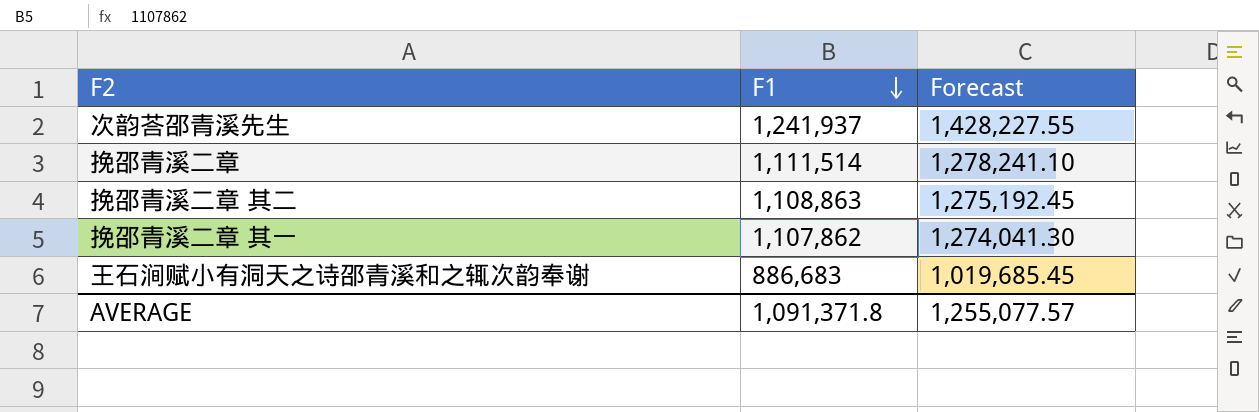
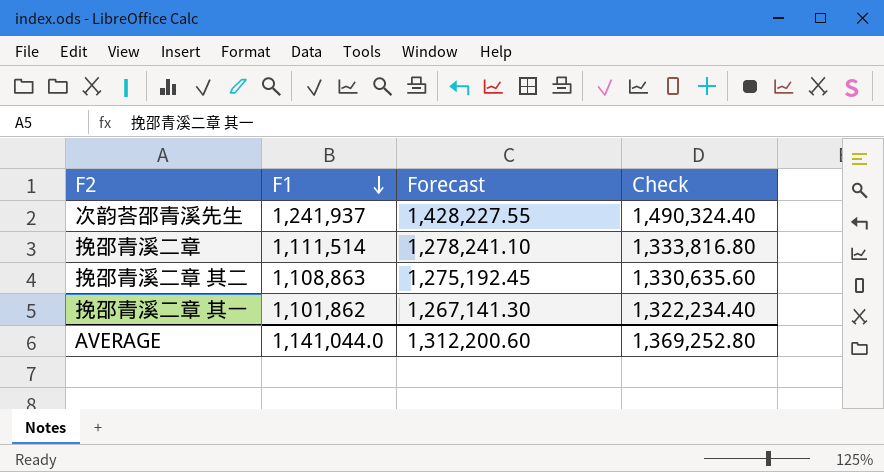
column Check | formula: none -> [F1] * 1.2
row 王石涧赋小有洞天之诗邵青溪和之辄次韵奉谢: 886,683 | 1,019,685.45 -> none
挽邵青溪二章 其一 | F1: 1,107,862 -> 1,101,862
挽邵青溪二章 其一 | Forecast: 1,274,041.30 -> 1,267,141.30
AVERAGE | F1: 1,091,371.8 -> 1,141,044.0
AVERAGE | Forecast: 1,255,077.57 -> 1,312,200.60

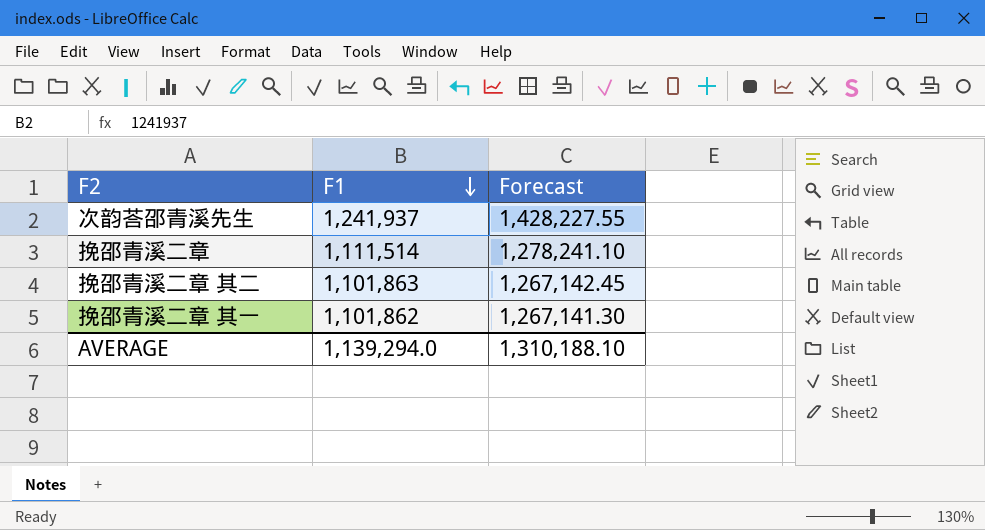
column Check | formula: [F1] * 1.2 -> none
挽邵青溪二章 其二 | F1: 1,108,863 -> 1,101,863
挽邵青溪二章 其二 | Forecast: 1,275,192.45 -> 1,267,142.45
AVERAGE | F1: 1,141,044.0 -> 1,139,294.0
AVERAGE | Forecast: 1,312,200.60 -> 1,310,188.10

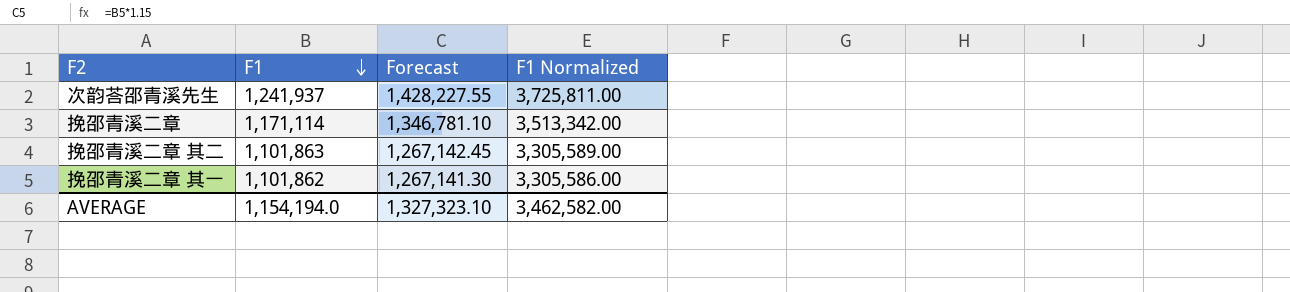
column F1 Normalized | formula: none -> [F1] * 3
挽邵青溪二章 | F1: 1,111,514 -> 1,171,114
挽邵青溪二章 | Forecast: 1,278,241.10 -> 1,346,781.10
AVERAGE | F1: 1,139,294.0 -> 1,154,194.0
AVERAGE | Forecast: 1,310,188.10 -> 1,327,323.10

